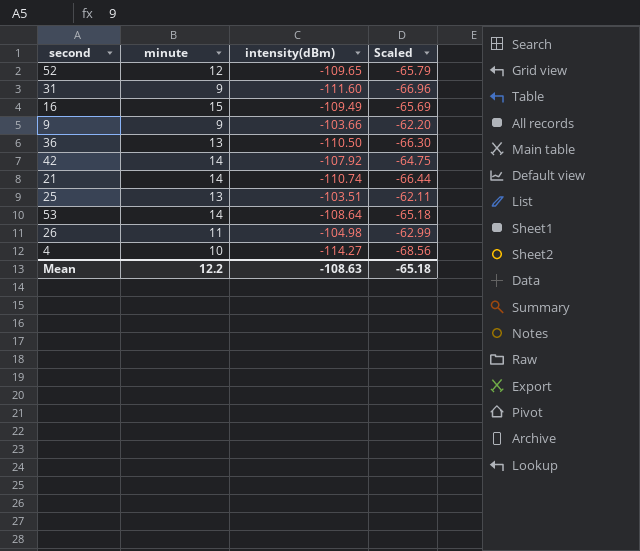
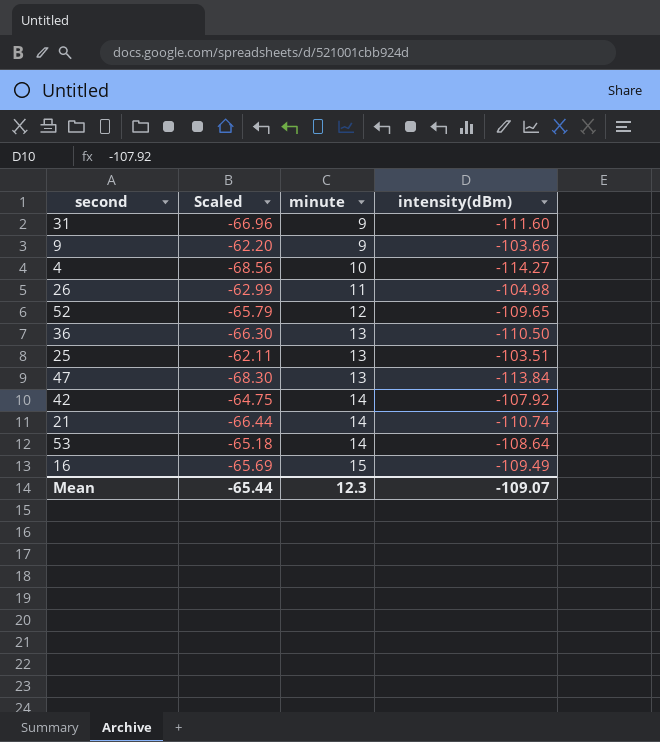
row order: none -> minute ascending
column Scaled | position: 4 -> 2
row 47: none -> -68.30 | 13 | -113.84
Mean | Scaled: -65.18 -> -65.44
Mean | minute: 12.2 -> 12.3
Mean | intensity(dBm): -108.63 -> -109.07

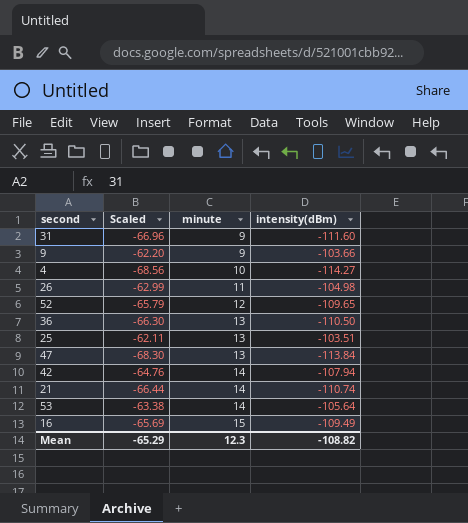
42 | Scaled: -64.75 -> -64.76
42 | intensity(dBm): -107.92 -> -107.94
53 | Scaled: -65.18 -> -63.38
53 | intensity(dBm): -108.64 -> -105.64
Mean | Scaled: -65.44 -> -65.29
Mean | intensity(dBm): -109.07 -> -108.82

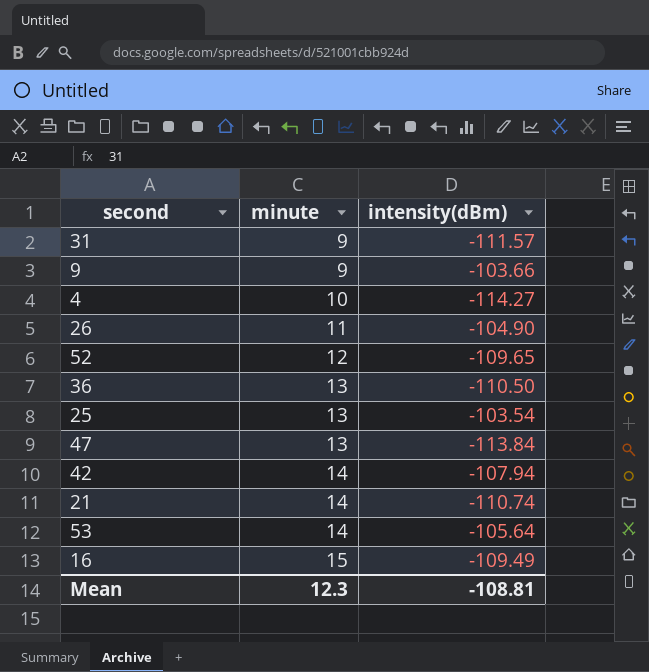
column Scaled | formula: [intensity(dBm)] * 0.6 -> none
31 | intensity(dBm): -111.60 -> -111.57
26 | intensity(dBm): -104.98 -> -104.90
25 | intensity(dBm): -103.51 -> -103.54
Mean | intensity(dBm): -108.82 -> -108.81

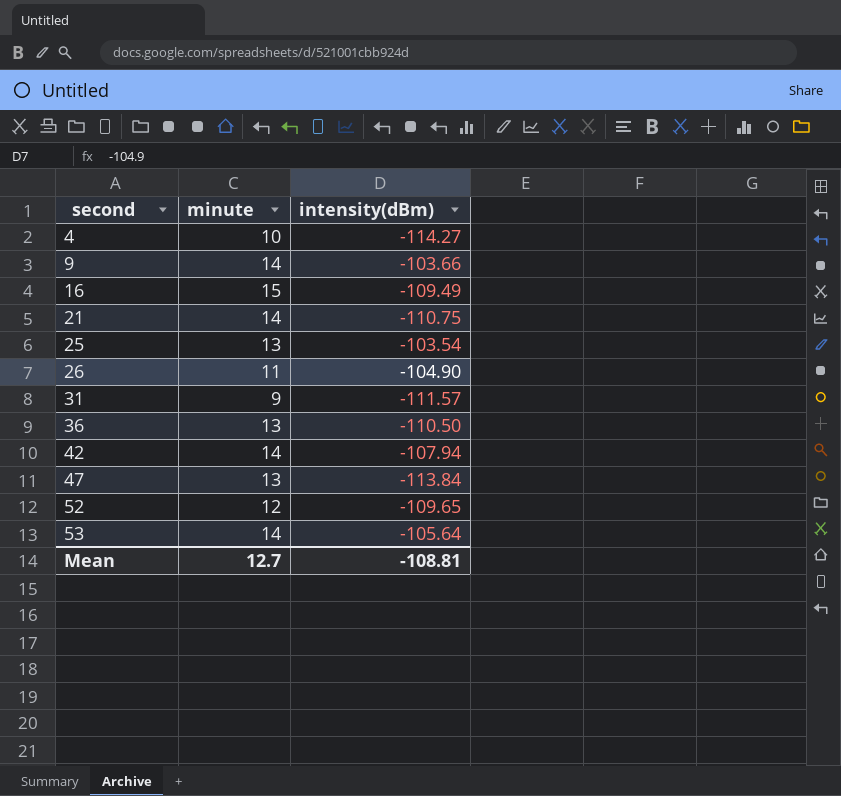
row order: minute ascending -> second ascending
9 | minute: 9 -> 14
21 | intensity(dBm): -110.74 -> -110.75
Mean | minute: 12.3 -> 12.7

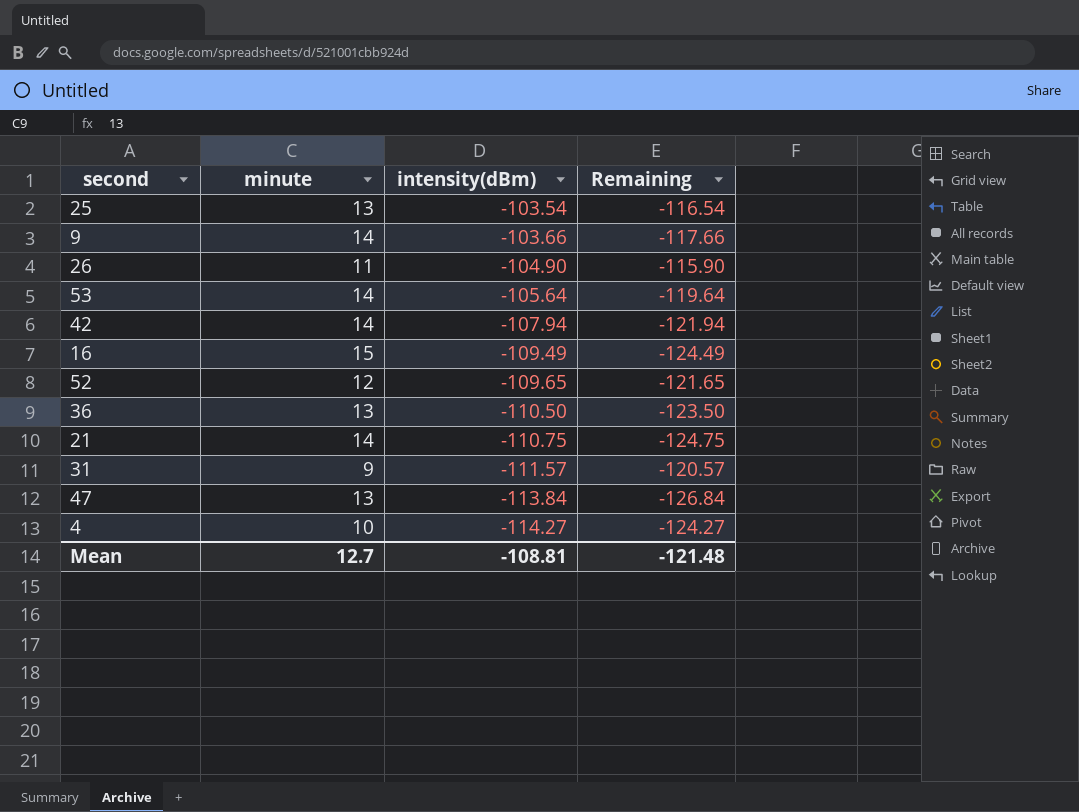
row order: second ascending -> intensity(dBm) descending
column Remaining | formula: none -> [intensity(dBm)] - [minute]

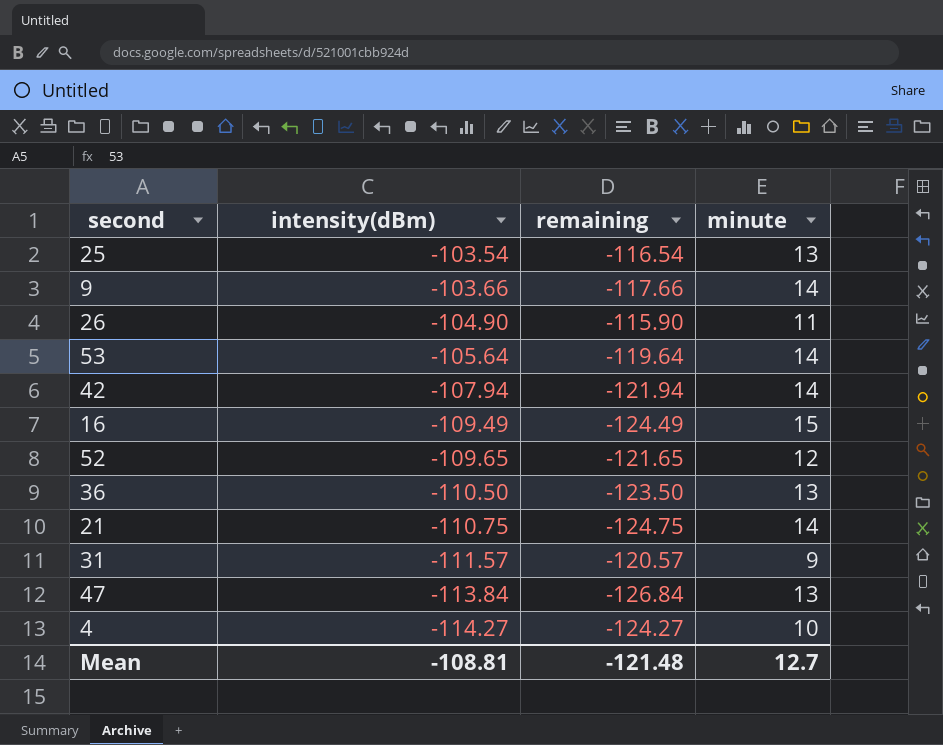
column name: Remaining -> remaining
column minute | position: 2 -> 4

